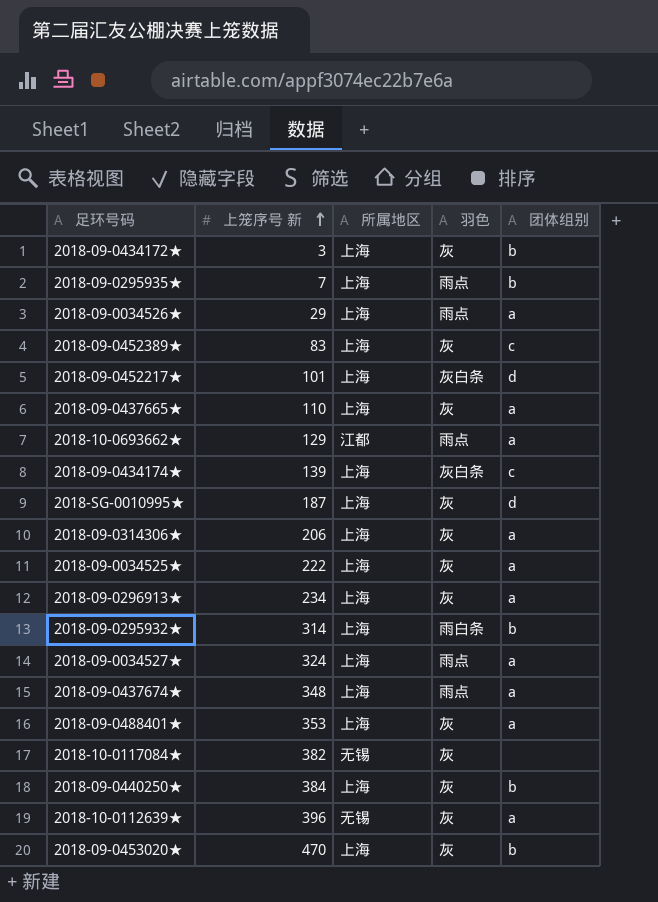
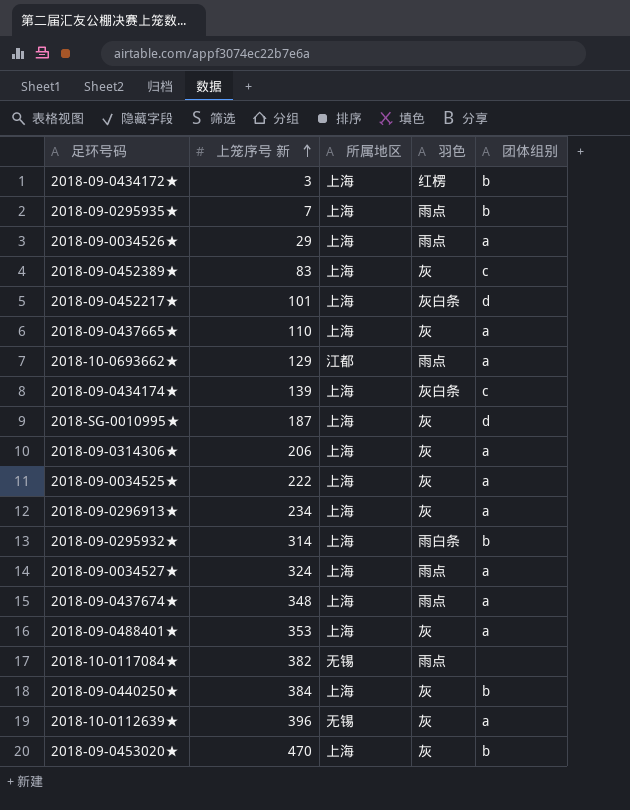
2018-09-0434172★ | 羽色: 灰 -> 红楞
2018-10-0117084★ | 羽色: 灰 -> 雨点

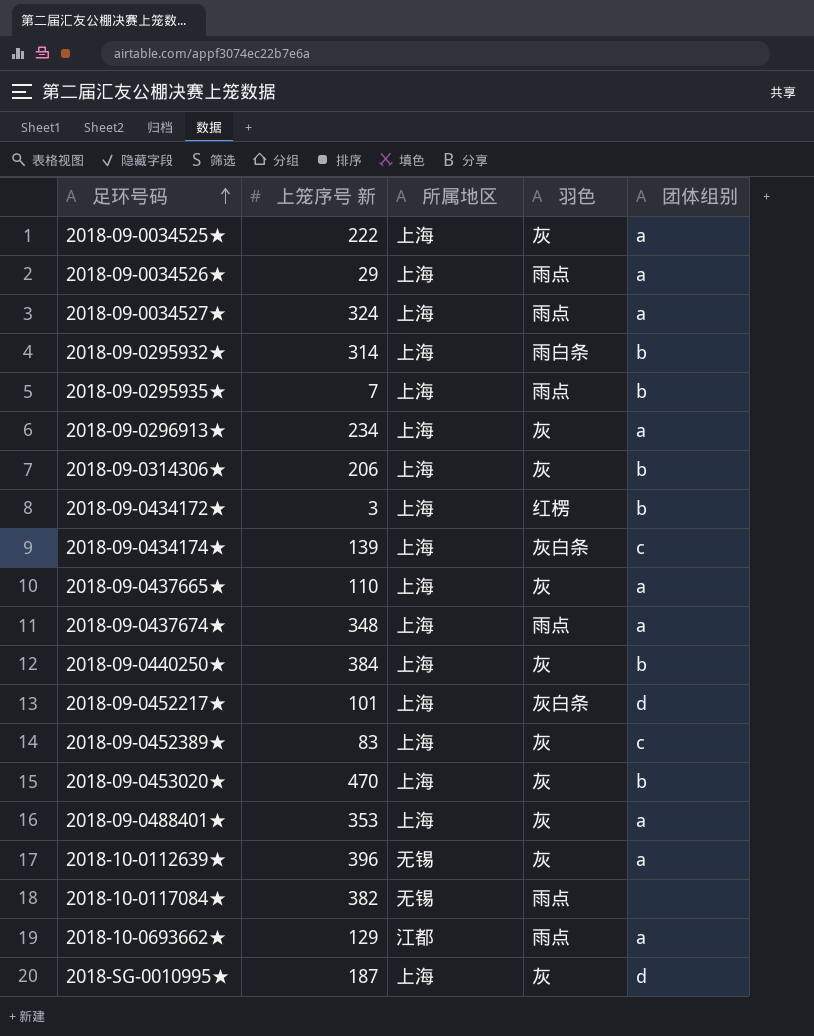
row order: 上笼序号 新 ascending -> 足环号码 ascending
2018-09-0314306★ | 团体组别: a -> b

